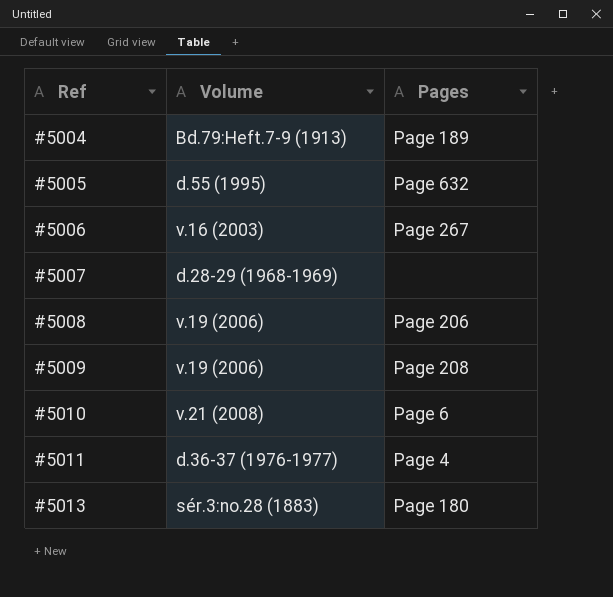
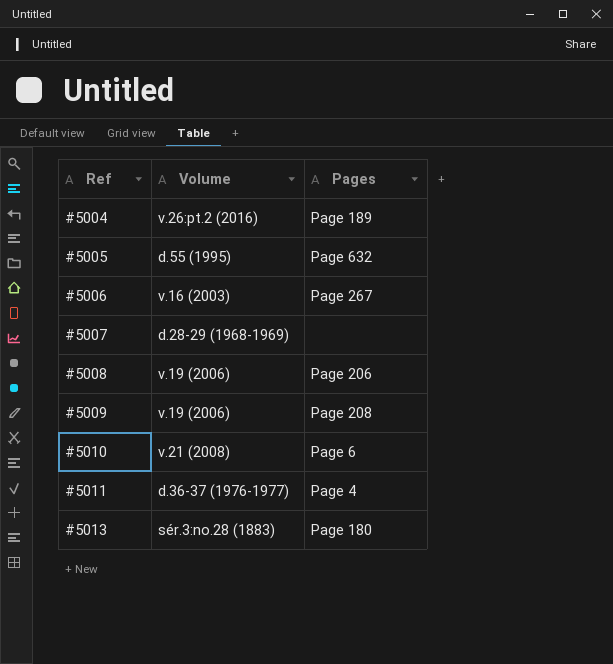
#5004 | Volume: Bd.79:Heft.7-9 (1913) -> v.26:pt.2 (2016)

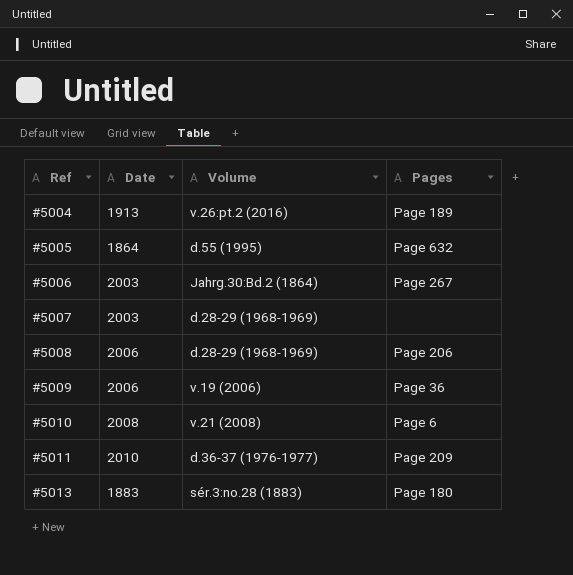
column Date | position: none -> 2
#5006 | Volume: v.16 (2003) -> Jahrg.30:Bd.2 (1864)
#5008 | Volume: v.19 (2006) -> d.28-29 (1968-1969)
#5009 | Pages: Page 208 -> Page 36
#5011 | Pages: Page 4 -> Page 209

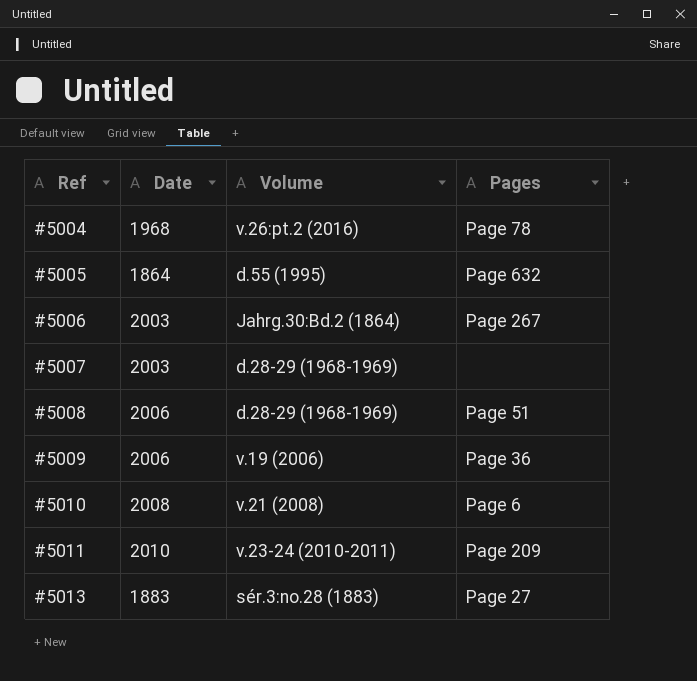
#5004 | Date: 1913 -> 1968
#5004 | Pages: Page 189 -> Page 78
#5008 | Pages: Page 206 -> Page 51
#5011 | Volume: d.36-37 (1976-1977) -> v.23-24 (2010-2011)
#5013 | Pages: Page 180 -> Page 27

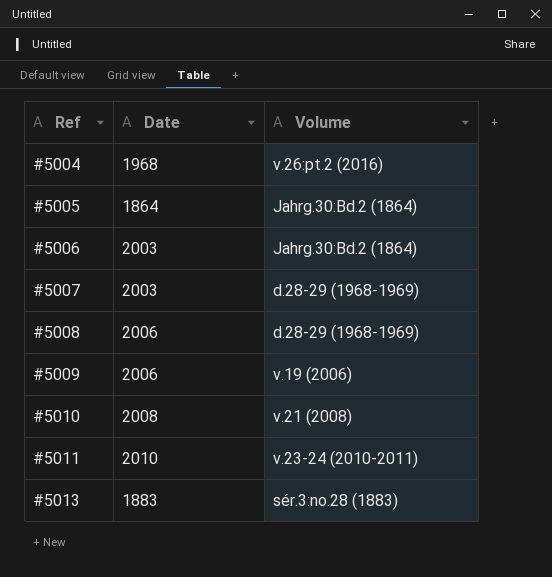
column Pages | position: 4 -> none
#5005 | Volume: d.55 (1995) -> Jahrg.30:Bd.2 (1864)

